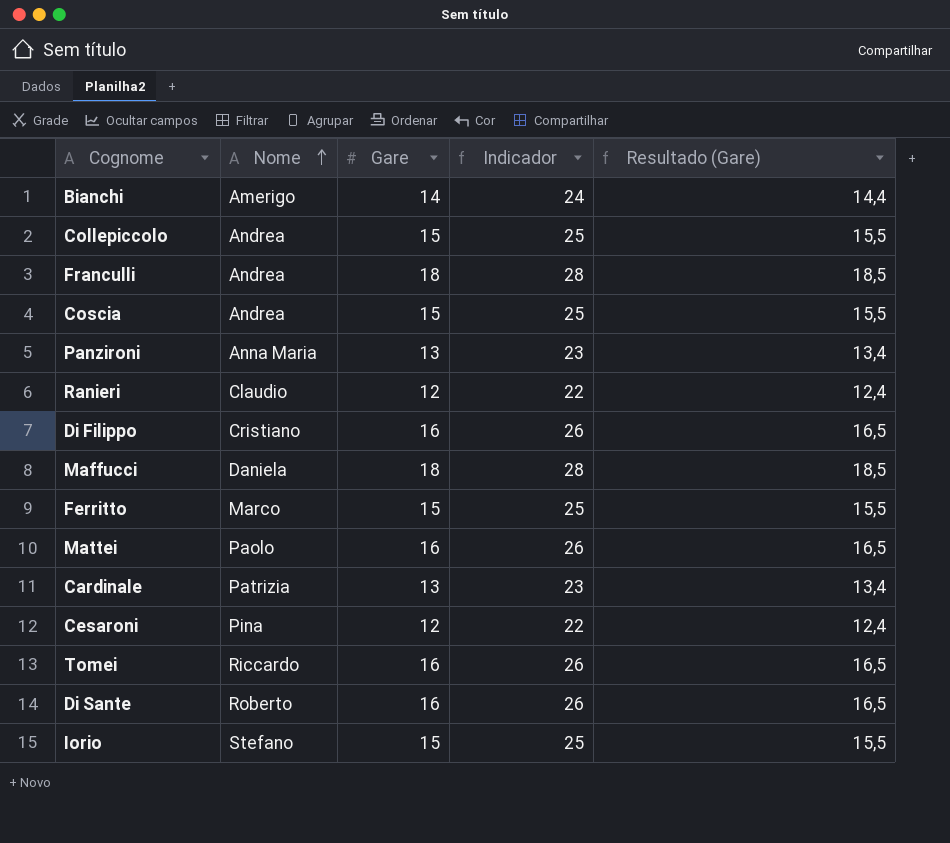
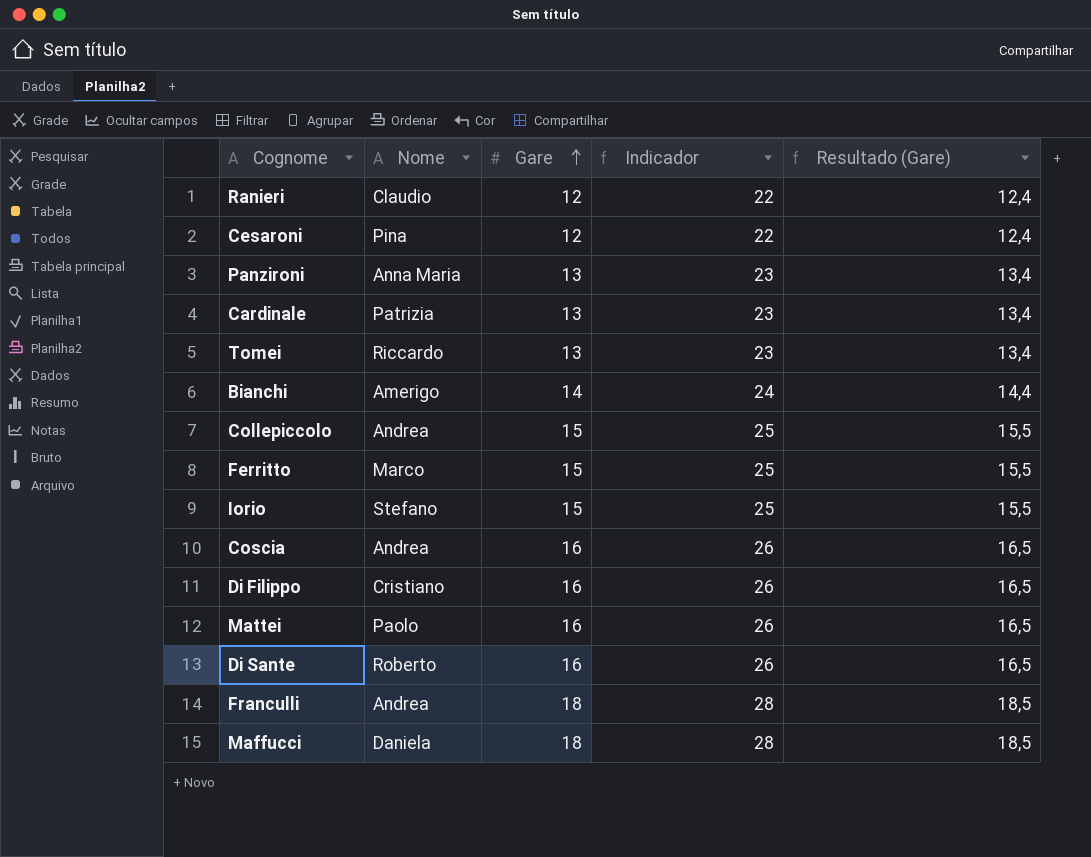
row order: Nome ascending -> Gare ascending
Tomei | Gare: 16 -> 13
Tomei | Indicador: 26 -> 23
Tomei | Resultado (Gare): 16,5 -> 13,4
Coscia | Gare: 15 -> 16
Coscia | Indicador: 25 -> 26
Coscia | Resultado (Gare): 15,5 -> 16,5

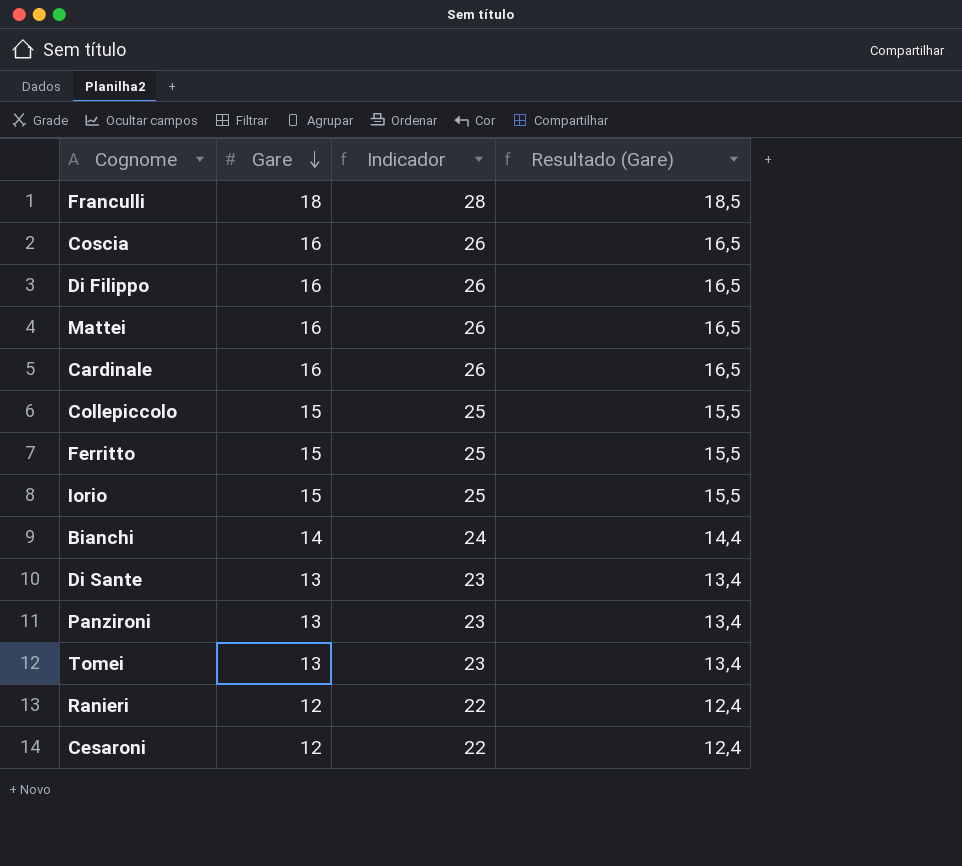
row order: Gare ascending -> Gare descending
column Nome | position: 2 -> none
row Maffucci: Daniela | 18 | 28 | 18,5 -> none
Cardinale | Gare: 13 -> 16
Cardinale | Indicador: 23 -> 26
Cardinale | Resultado (Gare): 13,4 -> 16,5
Di Sante | Gare: 16 -> 13
Di Sante | Indicador: 26 -> 23
Di Sante | Resultado (Gare): 16,5 -> 13,4

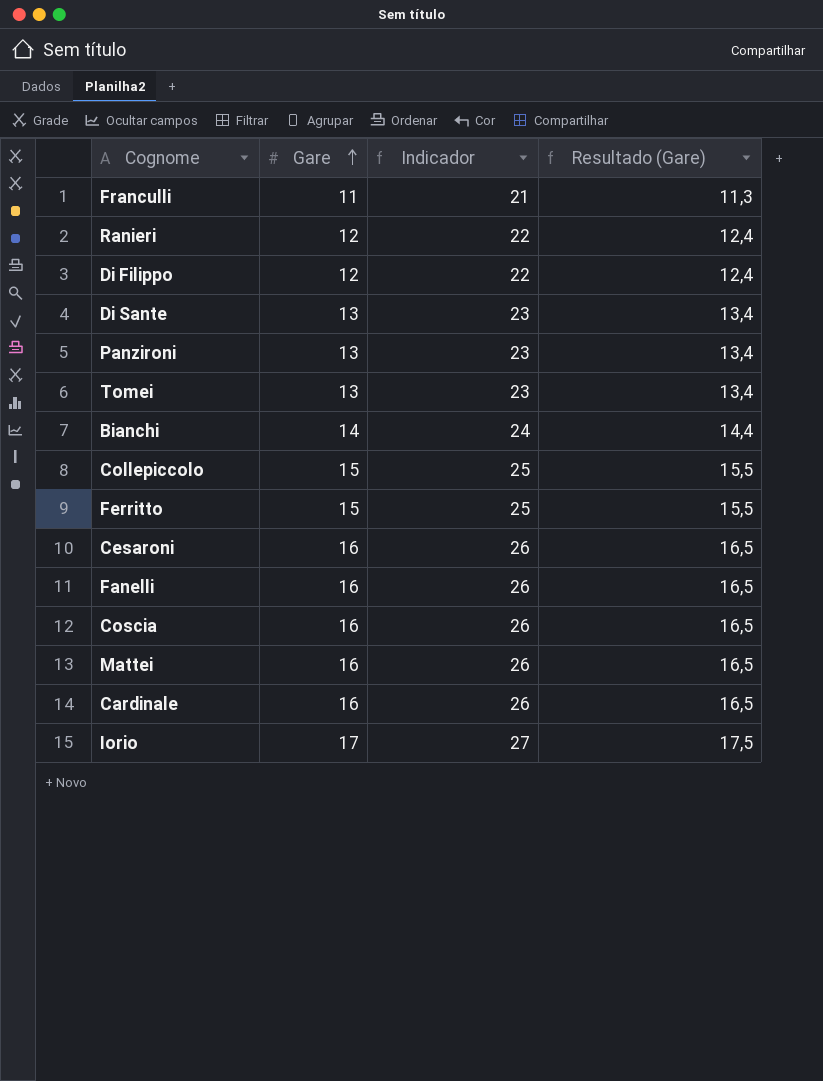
row order: Gare descending -> Gare ascending
Franculli | Gare: 18 -> 11
Franculli | Indicador: 28 -> 21
Franculli | Resultado (Gare): 18,5 -> 11,3
Di Filippo | Gare: 16 -> 12
Di Filippo | Indicador: 26 -> 22
Di Filippo | Resultado (Gare): 16,5 -> 12,4
Cesaroni | Gare: 12 -> 16
Cesaroni | Indicador: 22 -> 26
Cesaroni | Resultado (Gare): 12,4 -> 16,5
row Fanelli: none -> 16 | 26 | 16,5
Iorio | Gare: 15 -> 17
Iorio | Indicador: 25 -> 27
Iorio | Resultado (Gare): 15,5 -> 17,5

